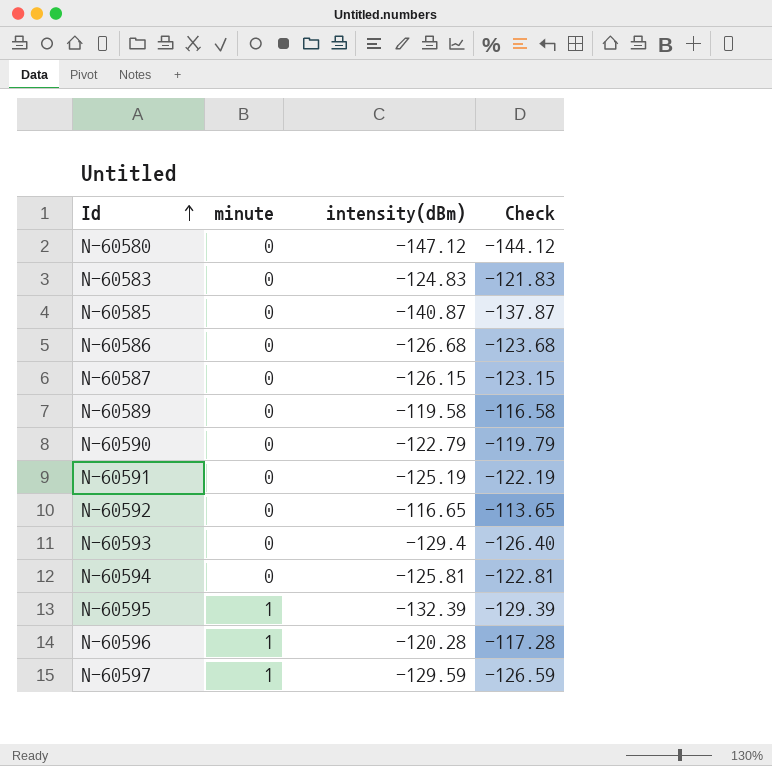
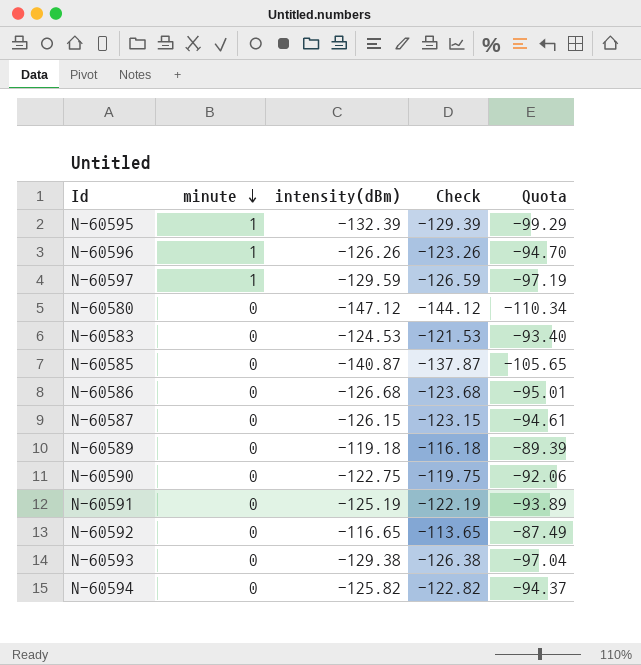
row order: Id ascending -> minute descending
column Quota | formula: none -> [intensity(dBm)] * 0.75
N-60596 | intensity(dBm): -120.28 -> -126.26
N-60596 | Check: -117.28 -> -123.26
N-60583 | intensity(dBm): -124.83 -> -124.53
N-60583 | Check: -121.83 -> -121.53
N-60589 | intensity(dBm): -119.58 -> -119.18
N-60589 | Check: -116.58 -> -116.18
N-60590 | intensity(dBm): -122.79 -> -122.75
N-60590 | Check: -119.79 -> -119.75
N-60593 | intensity(dBm): -129.4 -> -129.38
N-60593 | Check: -126.40 -> -126.38
N-60594 | intensity(dBm): -125.81 -> -125.82
N-60594 | Check: -122.81 -> -122.82

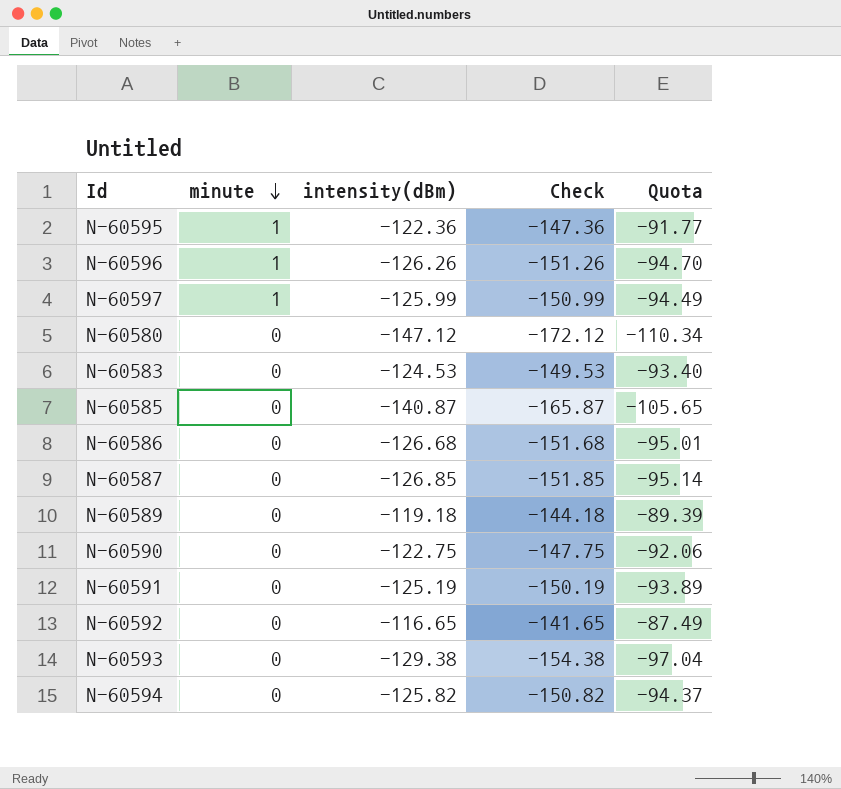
column Check | formula: [intensity(dBm)] + 3 -> [intensity(dBm)] - 25
N-60595 | intensity(dBm): -132.39 -> -122.36
N-60595 | Quota: -99.29 -> -91.77
N-60597 | intensity(dBm): -129.59 -> -125.99
N-60597 | Quota: -97.19 -> -94.49
N-60587 | intensity(dBm): -126.15 -> -126.85
N-60587 | Quota: -94.61 -> -95.14

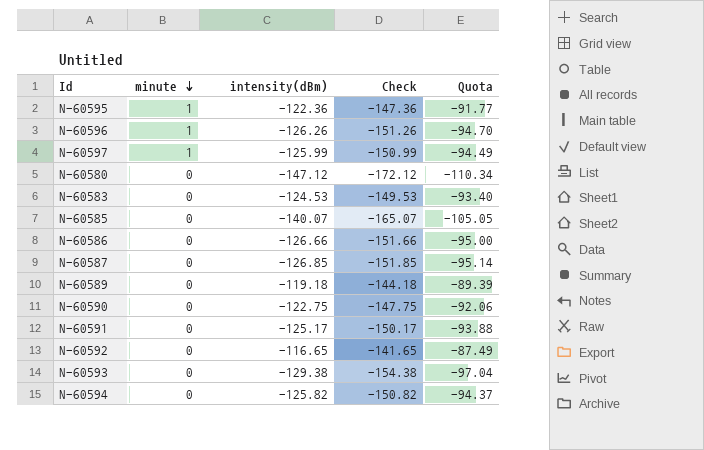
N-60585 | intensity(dBm): -140.87 -> -140.07
N-60585 | Check: -165.87 -> -165.07
N-60585 | Quota: -105.65 -> -105.05
N-60586 | intensity(dBm): -126.68 -> -126.66
N-60586 | Check: -151.68 -> -151.66
N-60586 | Quota: -95.01 -> -95.00
N-60591 | intensity(dBm): -125.19 -> -125.17
N-60591 | Check: -150.19 -> -150.17
N-60591 | Quota: -93.89 -> -93.88

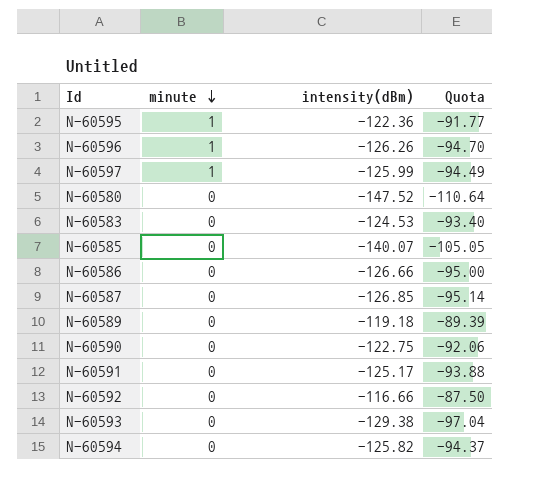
column Check | formula: [intensity(dBm)] - 25 -> none
N-60580 | intensity(dBm): -147.12 -> -147.52
N-60580 | Quota: -110.34 -> -110.64
N-60592 | intensity(dBm): -116.65 -> -116.66
N-60592 | Quota: -87.49 -> -87.50

